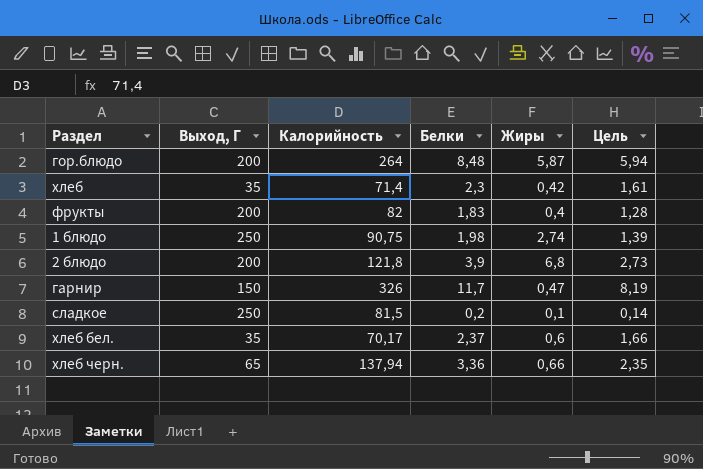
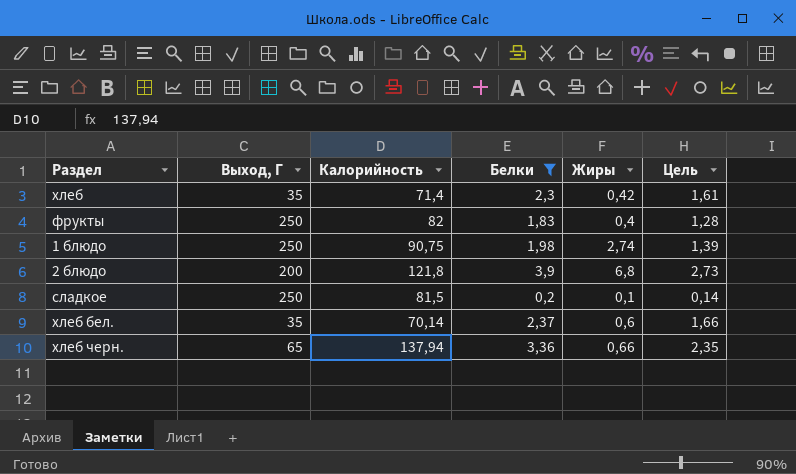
filter: none -> Белки <= 3,9
фрукты | Выход, Г: 200 -> 250
хлеб бел. | Калорийность: 70,17 -> 70,14

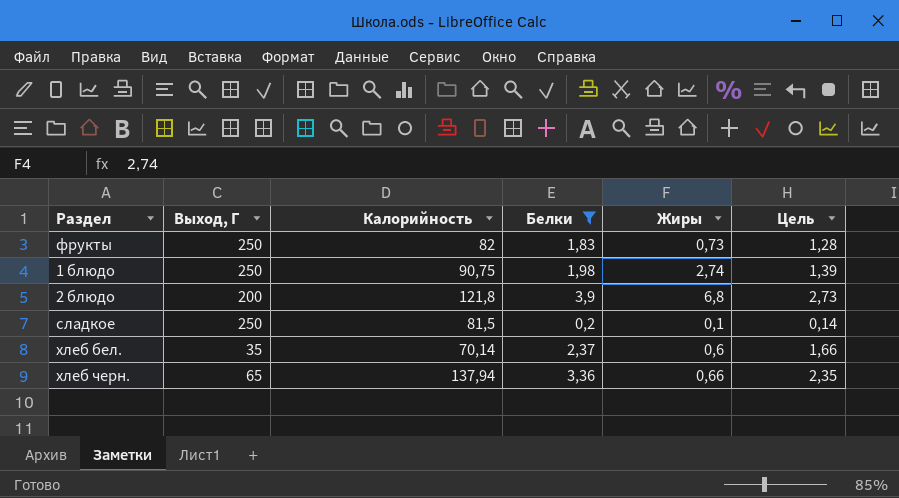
row хлеб: 35 | 71,4 | 2,3 | 0,42 | 1,61 -> none
фрукты | Жиры: 0,4 -> 0,73

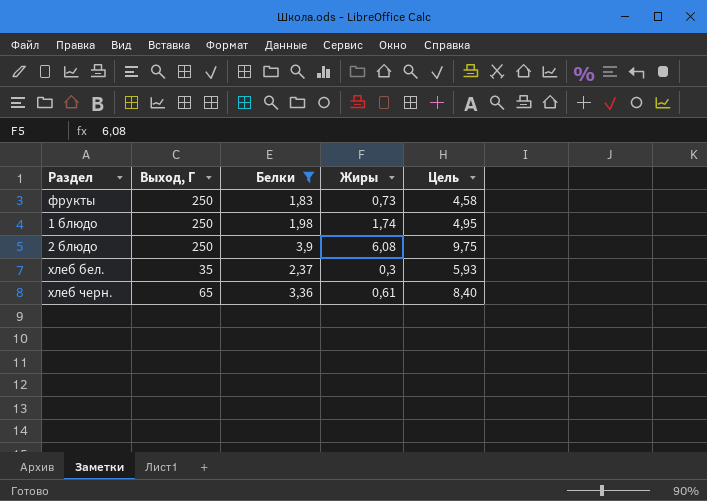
column Калорийность | position: 3 -> none
column Цель | formula: [Белки] * 0,7 -> [Белки] * 2,5
row сладкое: 250 | 81,5 | 0,2 | 0,1 | 0,14 -> none
1 блюдо | Жиры: 2,74 -> 1,74
2 блюдо | Выход, Г: 200 -> 250
2 блюдо | Жиры: 6,8 -> 6,08
хлеб бел. | Жиры: 0,6 -> 0,3
хлеб черн. | Жиры: 0,66 -> 0,61

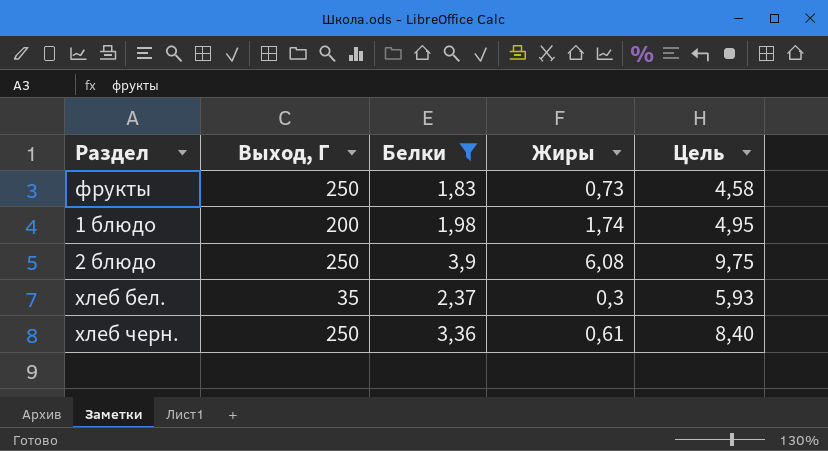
1 блюдо | Выход, Г: 250 -> 200
хлеб черн. | Выход, Г: 65 -> 250

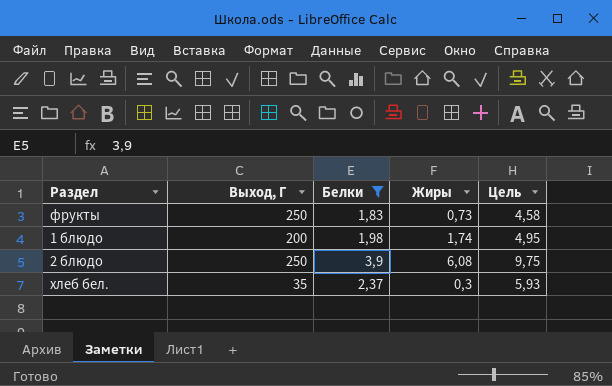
row хлеб черн.: 250 | 3,36 | 0,61 | 8,40 -> none

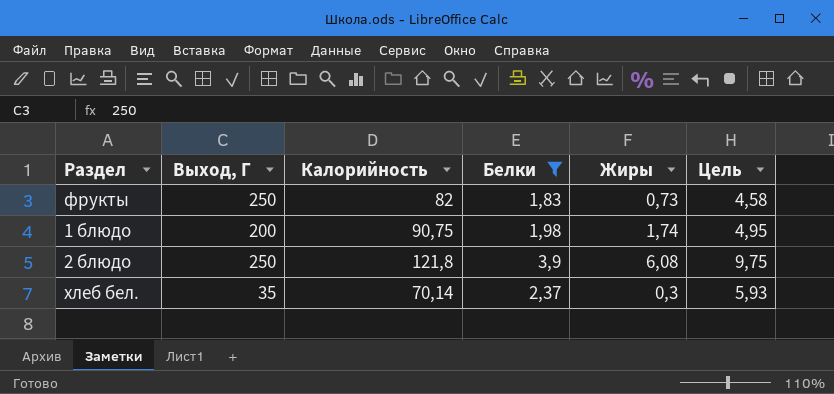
column Калорийность | position: none -> 3

